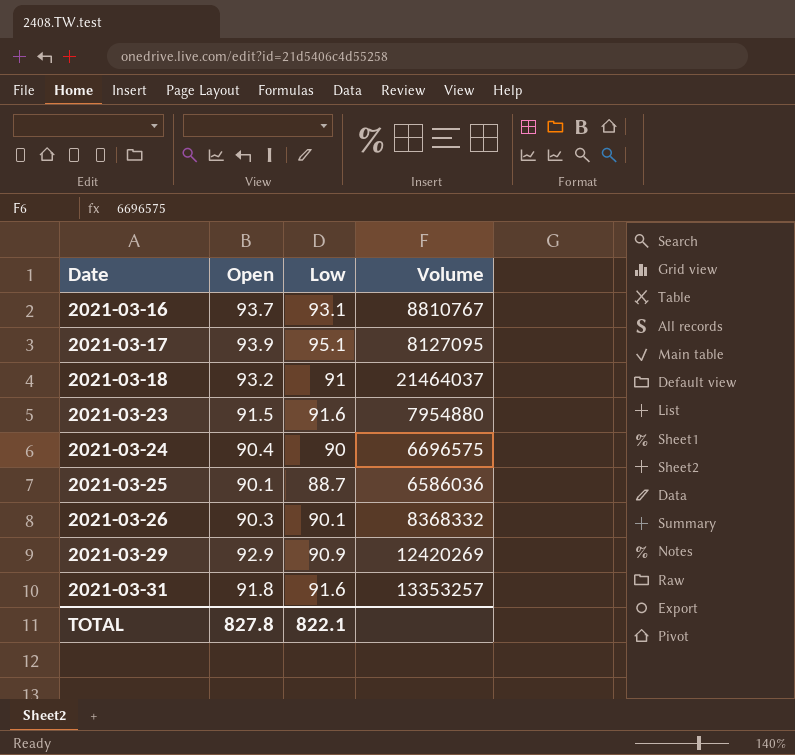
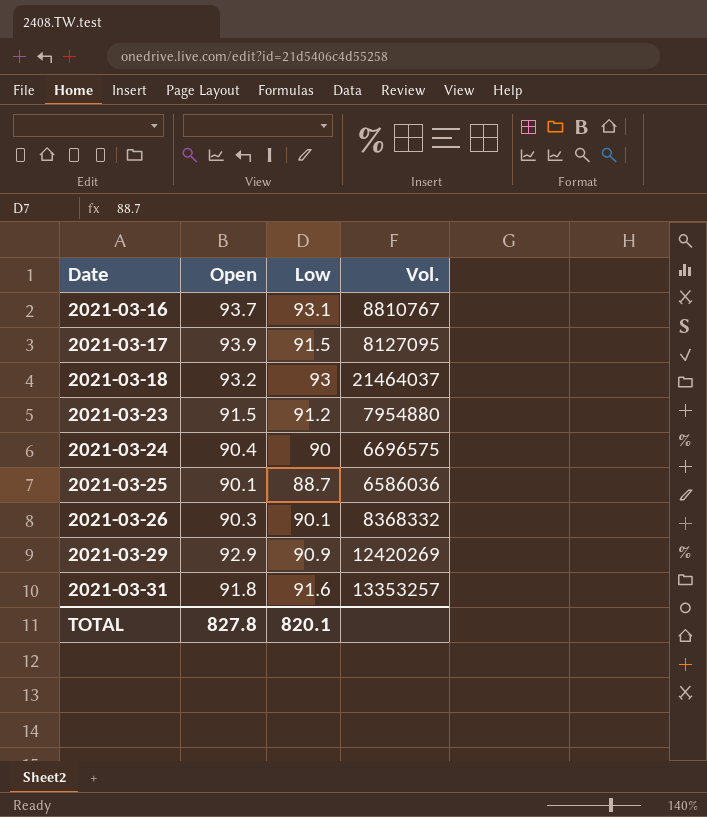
column name: Volume -> Vol.
2021-03-17 | Low: 95.1 -> 91.5
2021-03-18 | Low: 91 -> 93
2021-03-23 | Low: 91.6 -> 91.2
TOTAL | Low: 822.1 -> 820.1

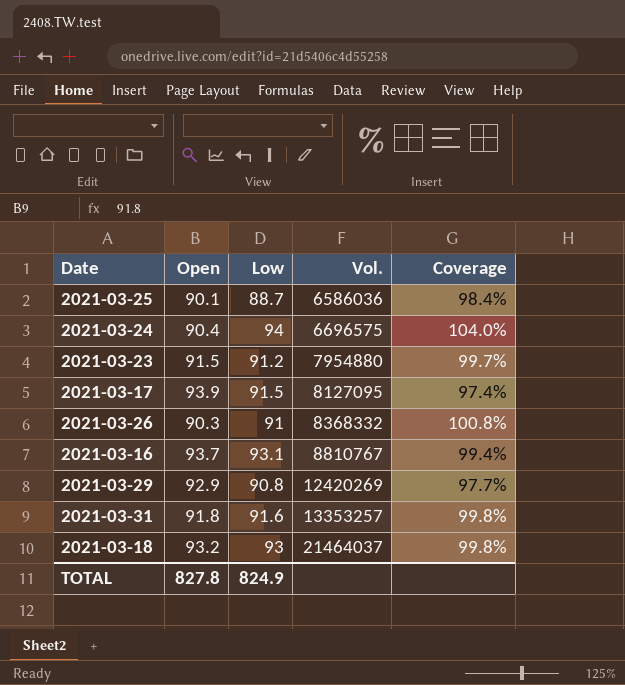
row order: Date ascending -> Vol. ascending
column Coverage | formula: none -> [Low] / [Open]
2021-03-24 | Low: 90 -> 94
2021-03-26 | Low: 90.1 -> 91
2021-03-29 | Low: 90.9 -> 90.8
TOTAL | Low: 820.1 -> 824.9

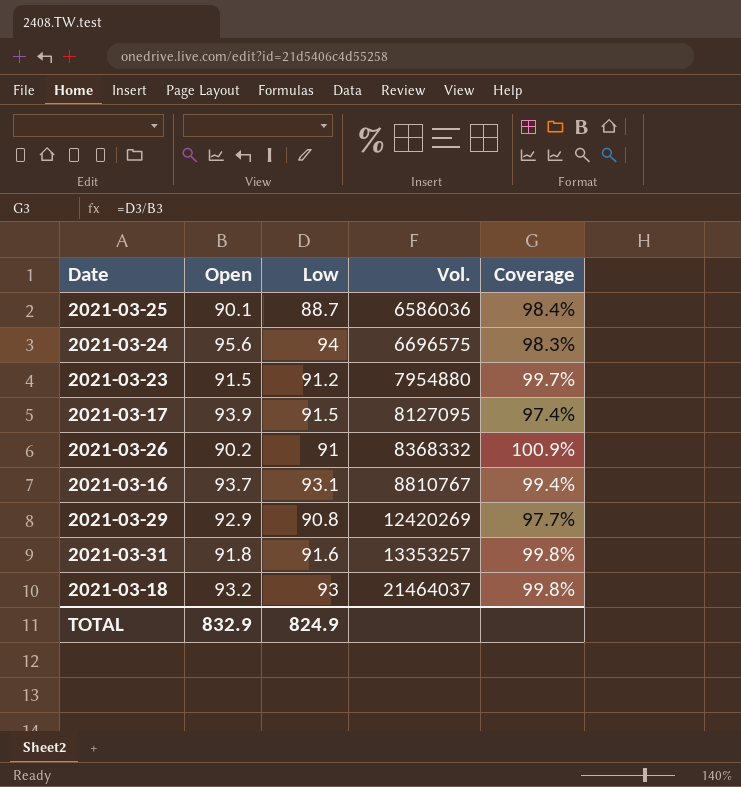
2021-03-24 | Open: 90.4 -> 95.6
2021-03-24 | Coverage: 104.0% -> 98.3%
2021-03-26 | Open: 90.3 -> 90.2
2021-03-26 | Coverage: 100.8% -> 100.9%
TOTAL | Open: 827.8 -> 832.9

